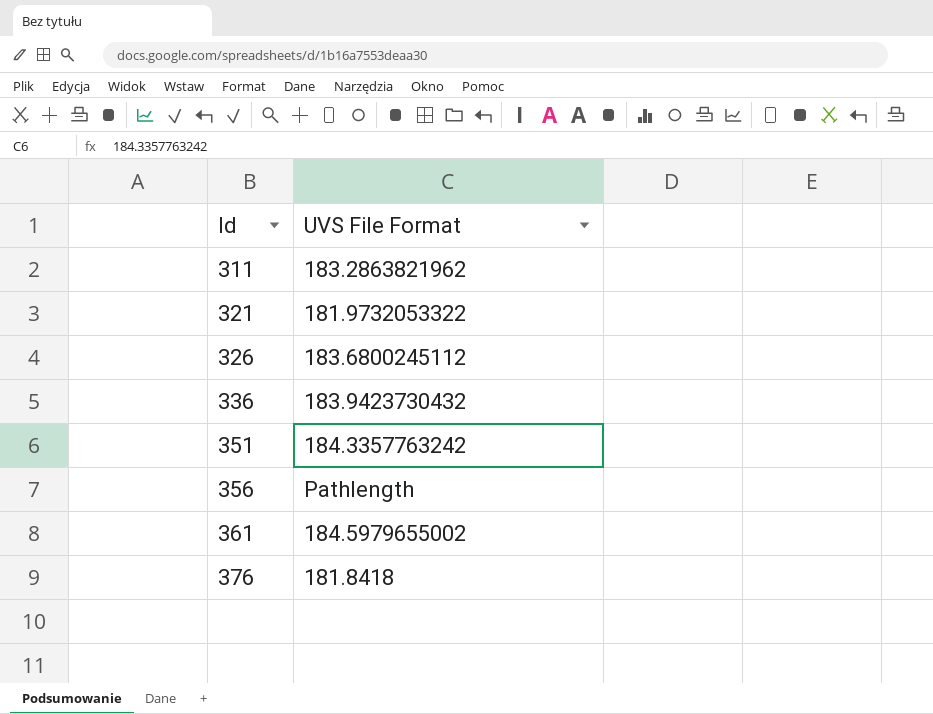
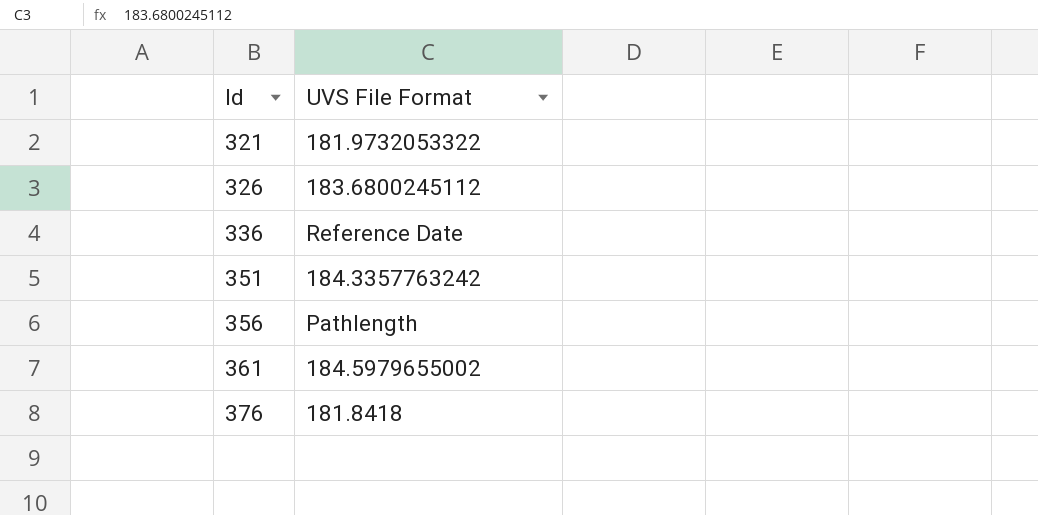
row 311: 183.2863821962 -> none
336 | UVS File Format: 183.9423730432 -> Reference Date

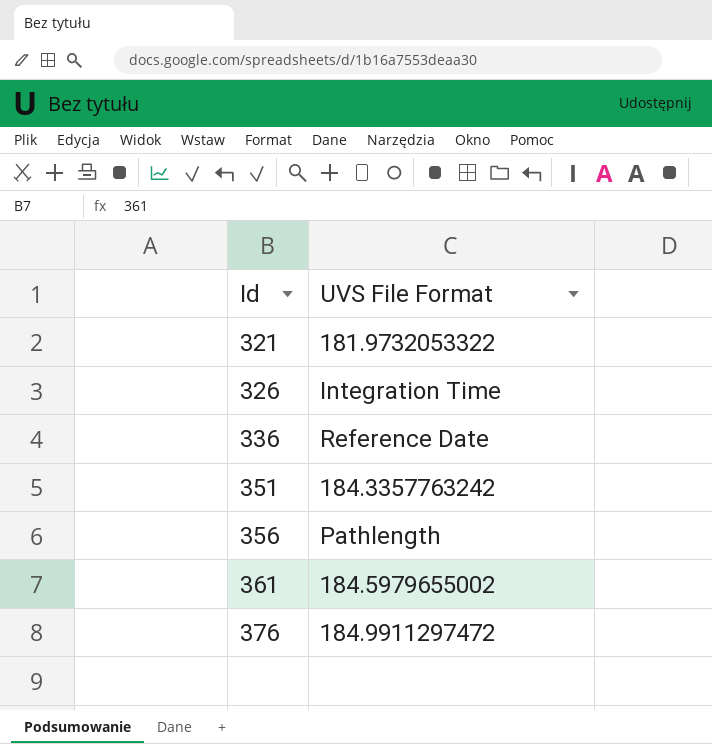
326 | UVS File Format: 183.6800245112 -> Integration Time
376 | UVS File Format: 181.8418 -> 184.9911297472

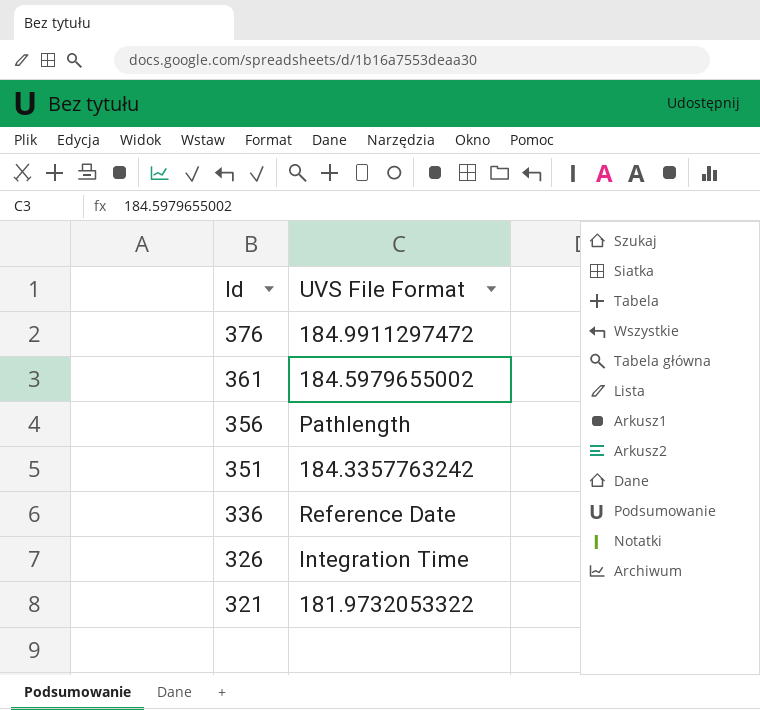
row order: Id ascending -> Id descending

